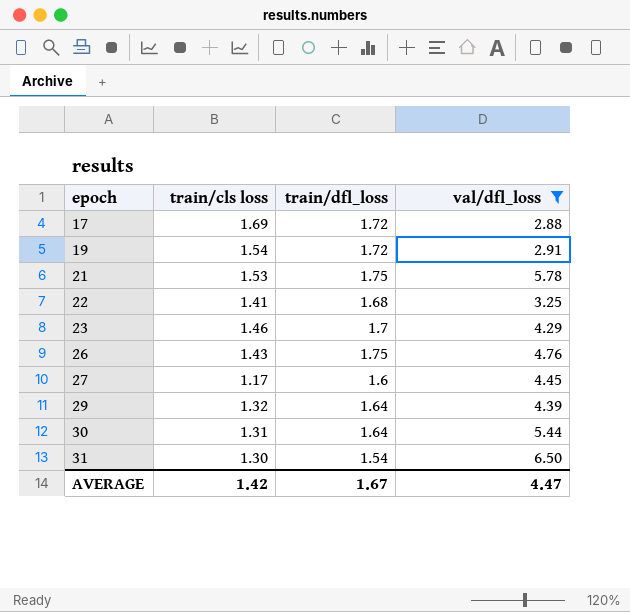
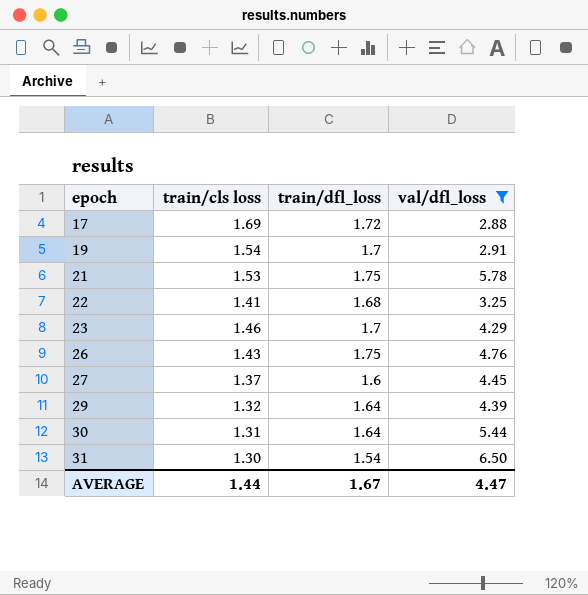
19 | train/dfl_loss: 1.72 -> 1.7
27 | train/cls loss: 1.17 -> 1.37
AVERAGE | train/cls loss: 1.42 -> 1.44

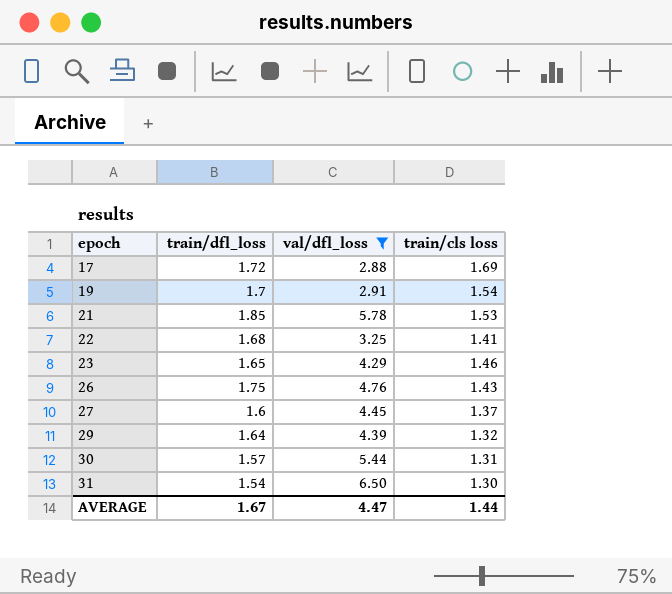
column train/cls loss | position: 2 -> 4
21 | train/dfl_loss: 1.75 -> 1.85
23 | train/dfl_loss: 1.7 -> 1.65
30 | train/dfl_loss: 1.64 -> 1.57

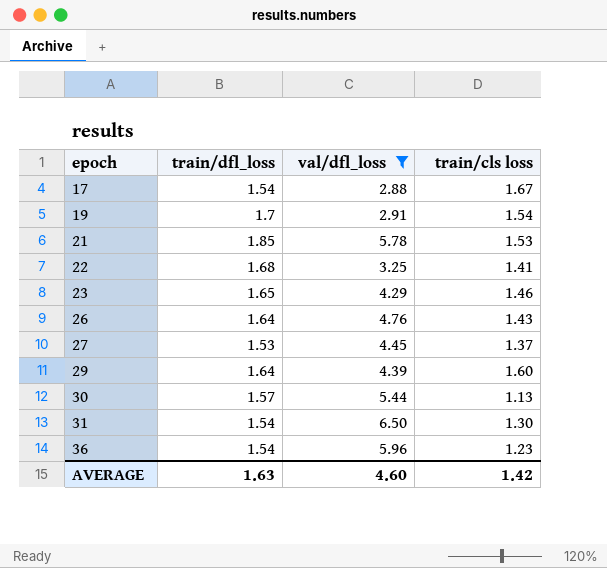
17 | train/dfl_loss: 1.72 -> 1.54
17 | train/cls loss: 1.69 -> 1.67
26 | train/dfl_loss: 1.75 -> 1.64
27 | train/dfl_loss: 1.6 -> 1.53
29 | train/cls loss: 1.32 -> 1.60
30 | train/cls loss: 1.31 -> 1.13
row 36: none -> 1.54 | 5.96 | 1.23
AVERAGE | train/dfl_loss: 1.67 -> 1.63
AVERAGE | val/dfl_loss: 4.47 -> 4.60
AVERAGE | train/cls loss: 1.44 -> 1.42

